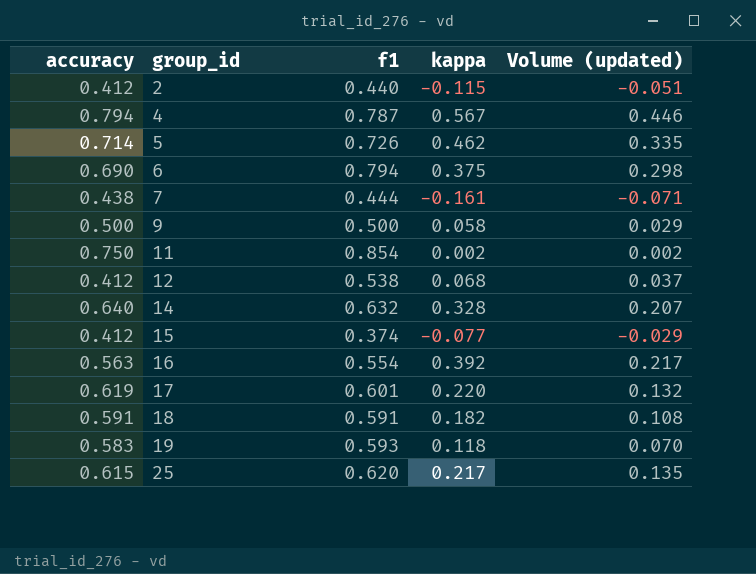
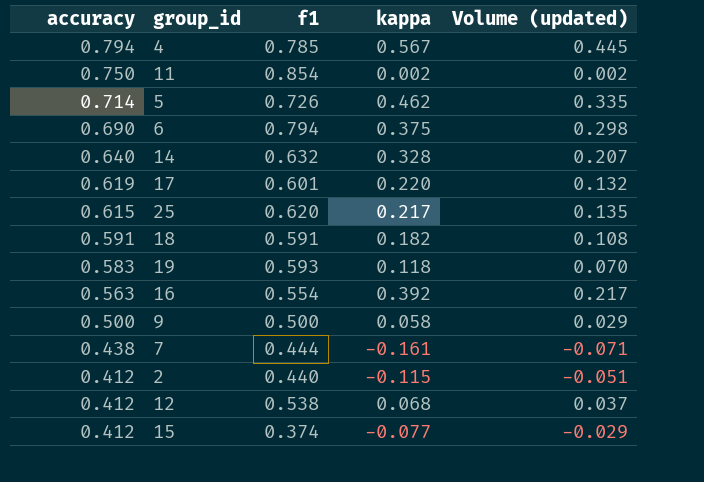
row order: group_id ascending -> accuracy descending
4 | f1: 0.787 -> 0.785
4 | Volume (updated): 0.446 -> 0.445

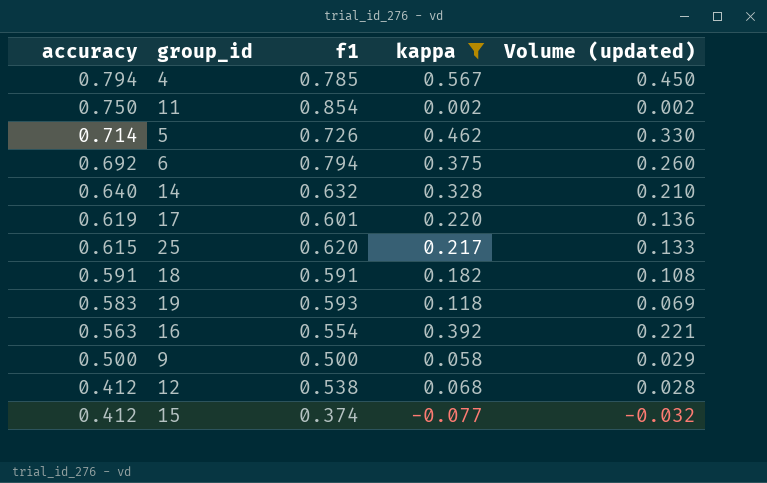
filter: none -> kappa >= -0.077
column Volume (updated) | formula: [f1] * [kappa] -> [accuracy] * [kappa]
6 | accuracy: 0.690 -> 0.692

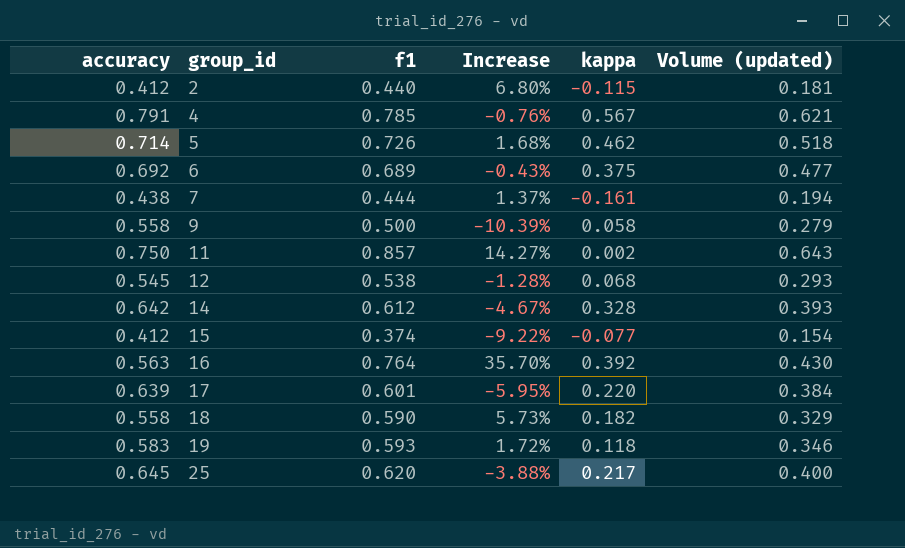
filter: kappa >= -0.077 -> none
row order: accuracy descending -> group_id ascending
column Increase | formula: none -> ([f1] - [accuracy]) / [accuracy]
column Volume (updated) | formula: [accuracy] * [kappa] -> [accuracy] * [f1]
4 | accuracy: 0.794 -> 0.791
6 | f1: 0.794 -> 0.689
9 | accuracy: 0.500 -> 0.558
11 | f1: 0.854 -> 0.857
12 | accuracy: 0.412 -> 0.545
14 | accuracy: 0.640 -> 0.642
14 | f1: 0.632 -> 0.612
16 | f1: 0.554 -> 0.764
17 | accuracy: 0.619 -> 0.639
18 | accuracy: 0.591 -> 0.558
18 | f1: 0.591 -> 0.590
25 | accuracy: 0.615 -> 0.645

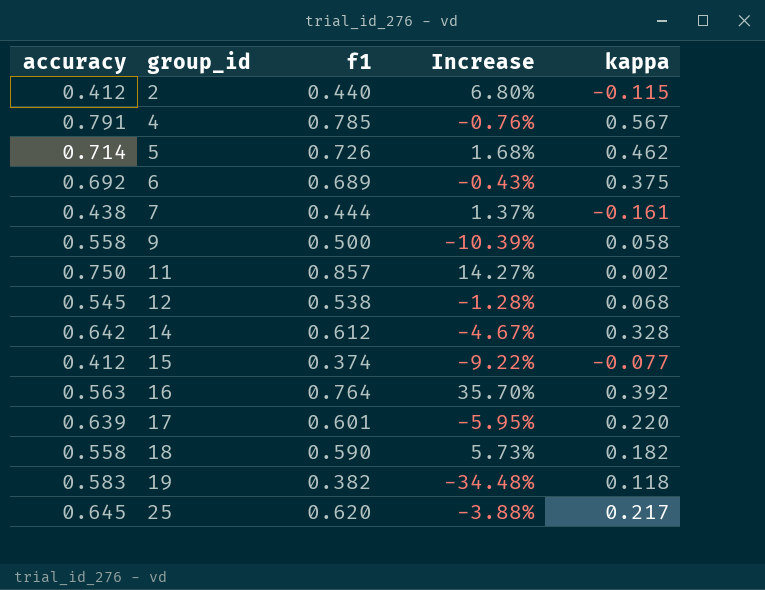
column Volume (updated) | formula: [accuracy] * [f1] -> none
19 | f1: 0.593 -> 0.382
19 | Increase: 1.72% -> -34.48%

